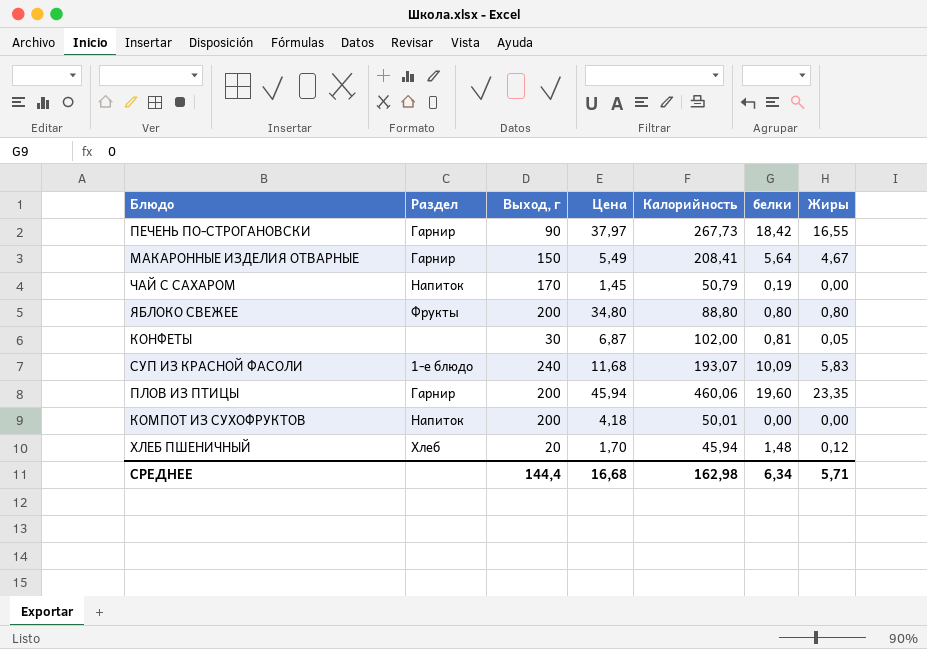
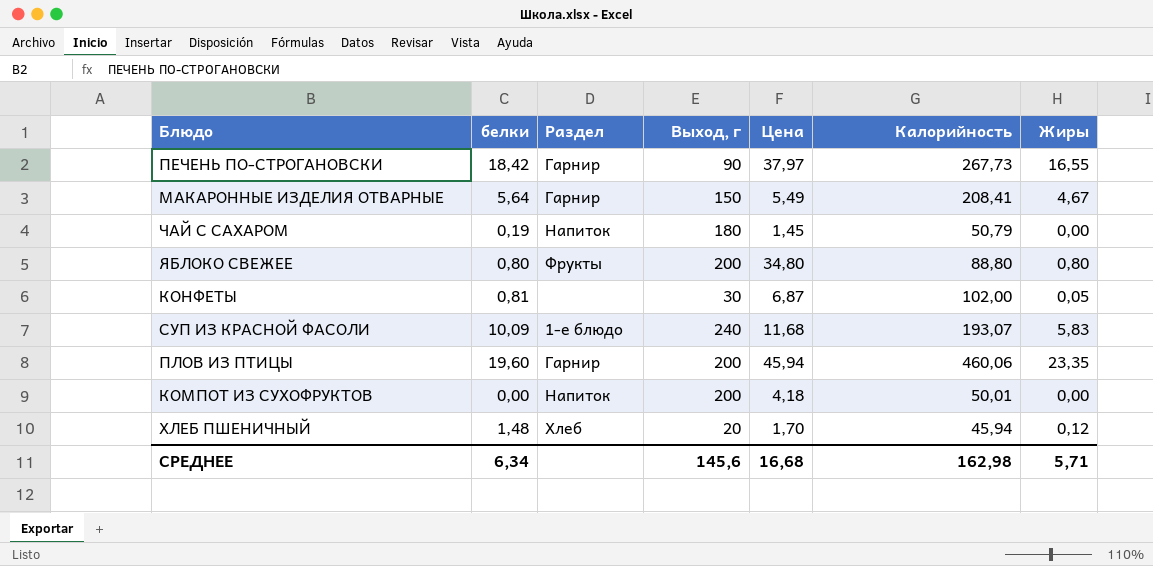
column белки | position: 6 -> 2
ЧАЙ С САХАРОМ | Выход, г: 170 -> 180
СРЕДНЕЕ | Выход, г: 144,4 -> 145,6

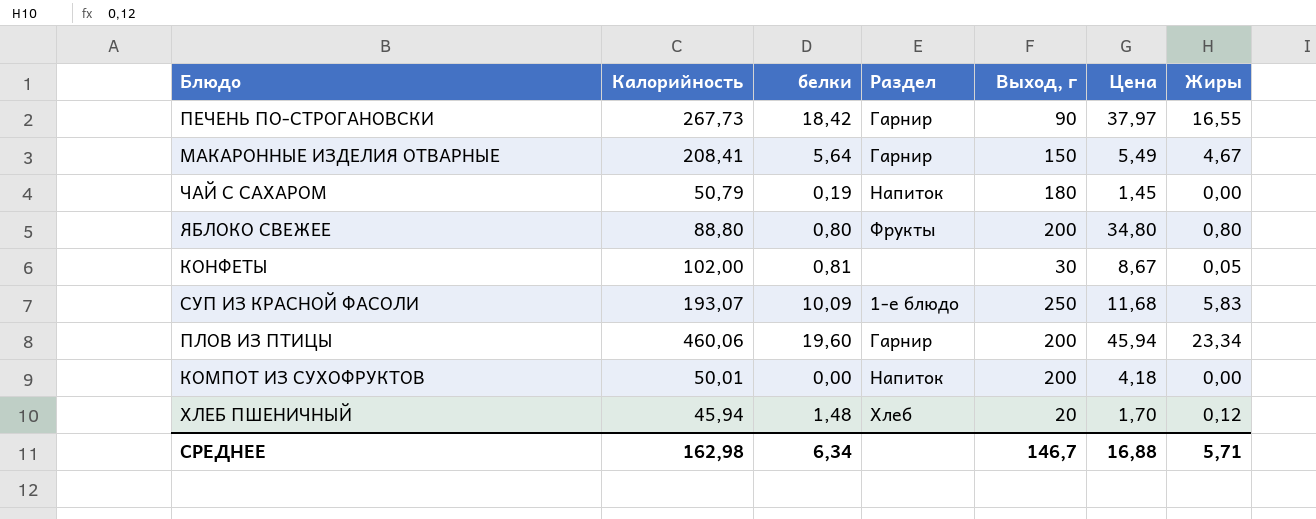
column Калорийность | position: 6 -> 2
КОНФЕТЫ | Цена: 6,87 -> 8,67
СУП ИЗ КРАСНОЙ ФАСОЛИ | Выход, г: 240 -> 250
ПЛОВ ИЗ ПТИЦЫ | Жиры: 23,35 -> 23,34
СРЕДНЕЕ | Выход, г: 145,6 -> 146,7
СРЕДНЕЕ | Цена: 16,68 -> 16,88

